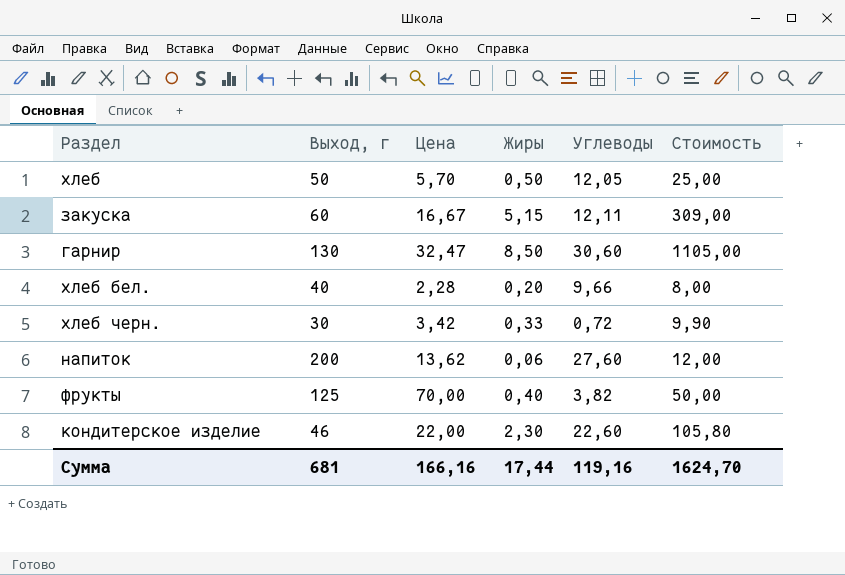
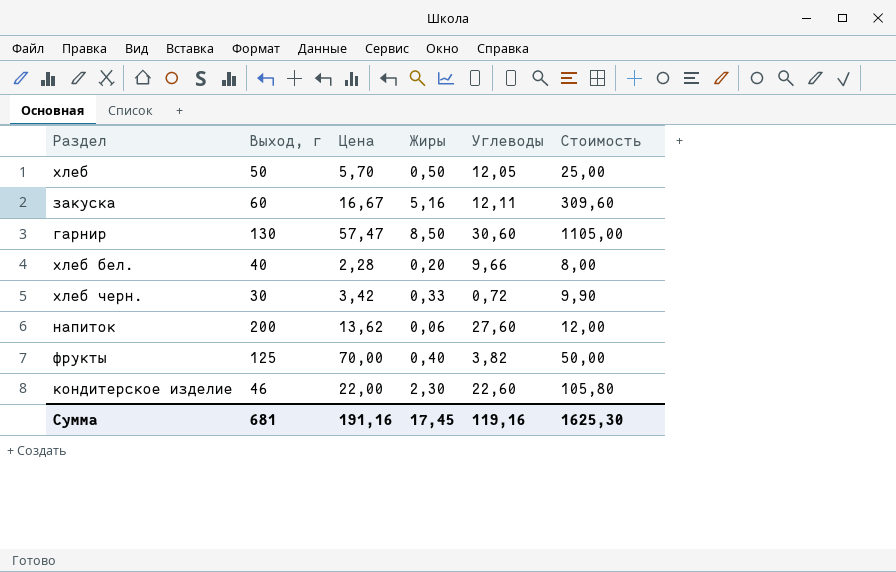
закуска | Жиры: 5,15 -> 5,16
закуска | Стоимость: 309,00 -> 309,60
гарнир | Цена: 32,47 -> 57,47
Сумма | Цена: 166,16 -> 191,16
Сумма | Жиры: 17,44 -> 17,45
Сумма | Стоимость: 1624,70 -> 1625,30

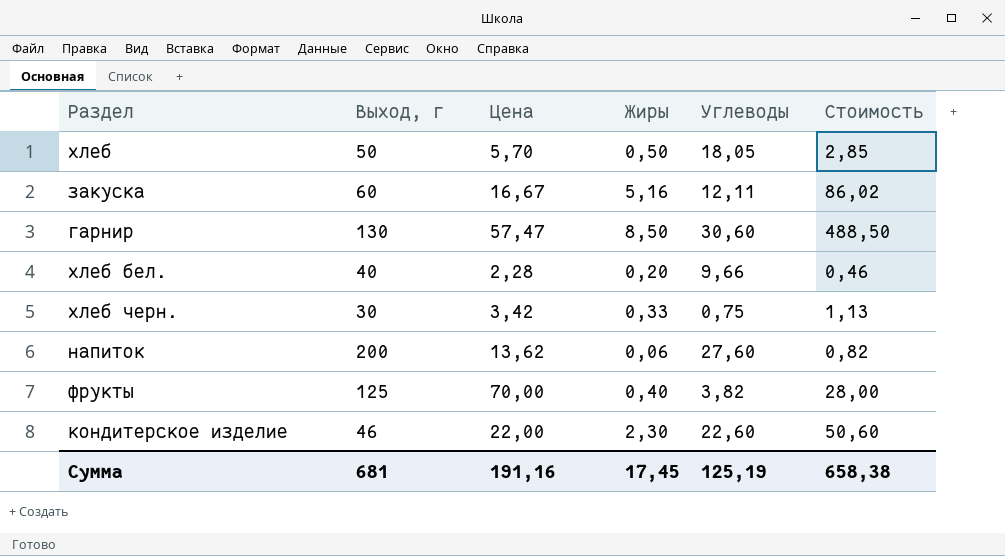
column Стоимость | formula: [Выход, г] * [Жиры] -> [Цена] * [Жиры]
хлеб | Углеводы: 12,05 -> 18,05
хлеб черн. | Углеводы: 0,72 -> 0,75
Сумма | Углеводы: 119,16 -> 125,19
Сумма | Стоимость: 1625,30 -> 658,38

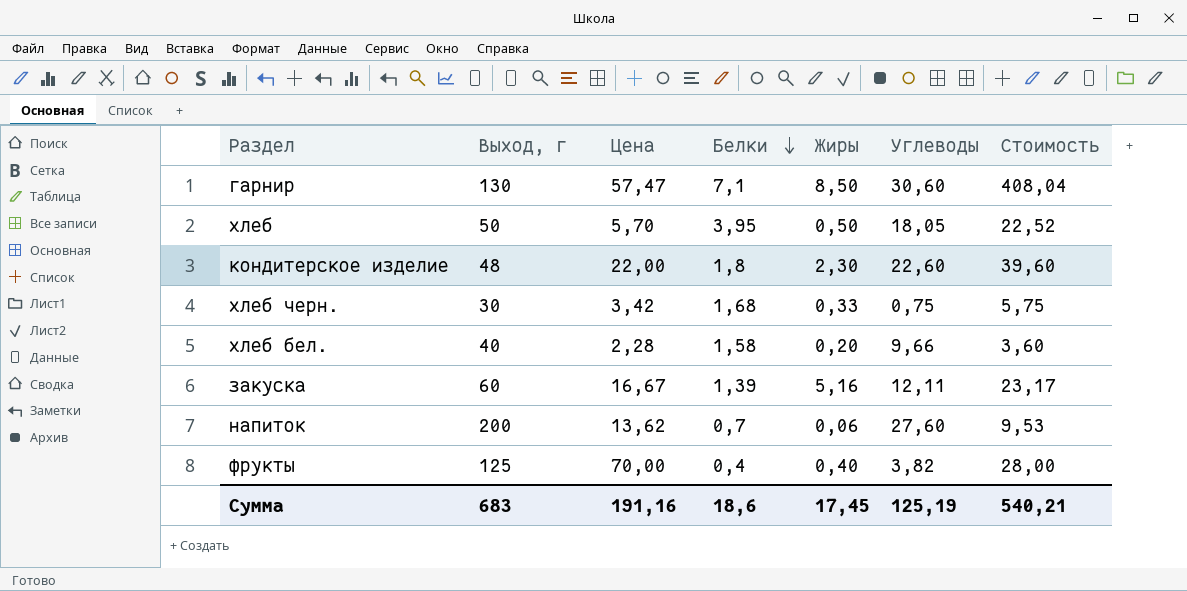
row order: none -> Белки descending
column Белки | position: none -> 4
column Стоимость | formula: [Цена] * [Жиры] -> [Цена] * [Белки]
кондитерское изделие | Выход, г: 46 -> 48
Сумма | Выход, г: 681 -> 683
Сумма | Стоимость: 658,38 -> 540,21

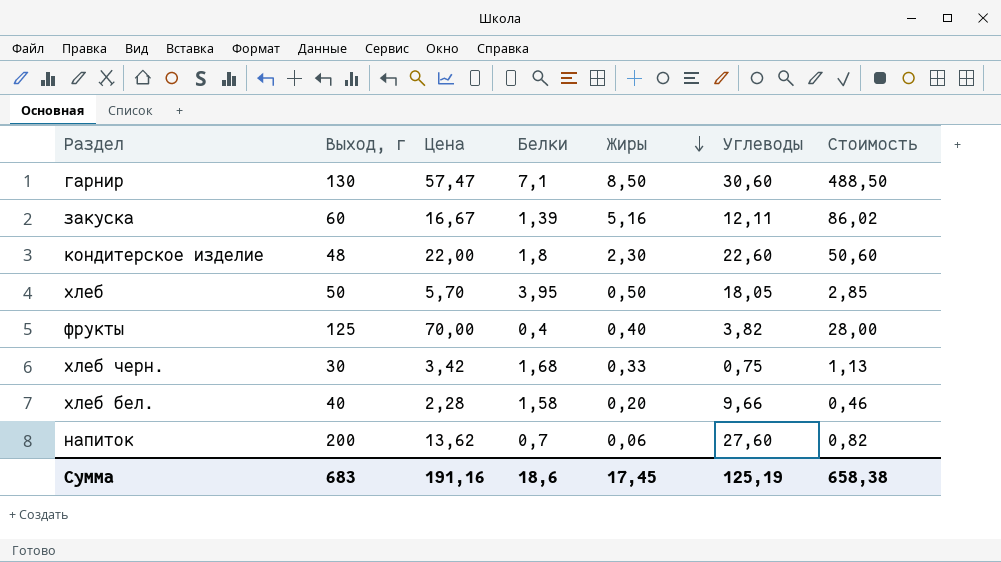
row order: Белки descending -> Жиры descending
column Стоимость | formula: [Цена] * [Белки] -> [Цена] * [Жиры]
Сумма | Стоимость: 540,21 -> 658,38

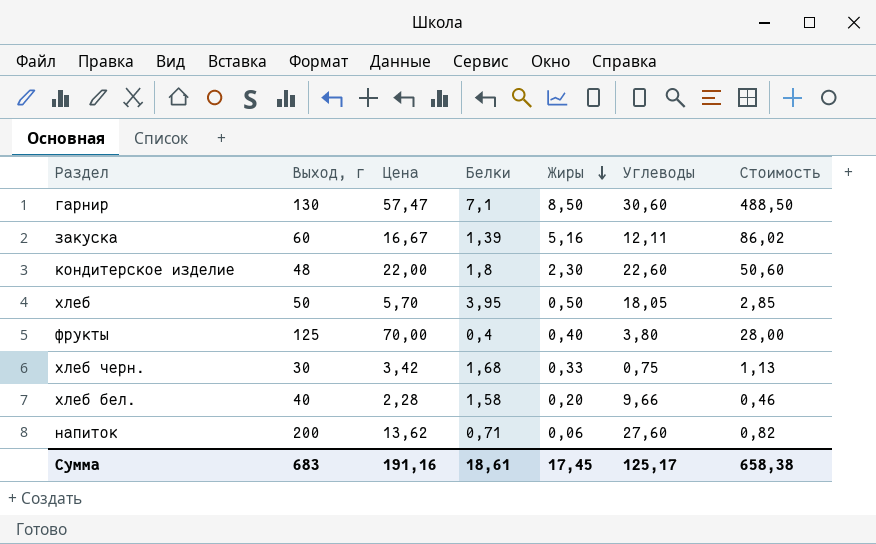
фрукты | Углеводы: 3,82 -> 3,80
напиток | Белки: 0,7 -> 0,71
Сумма | Белки: 18,6 -> 18,61
Сумма | Углеводы: 125,19 -> 125,17

